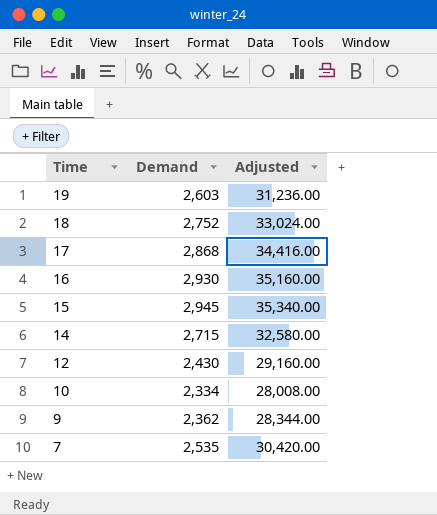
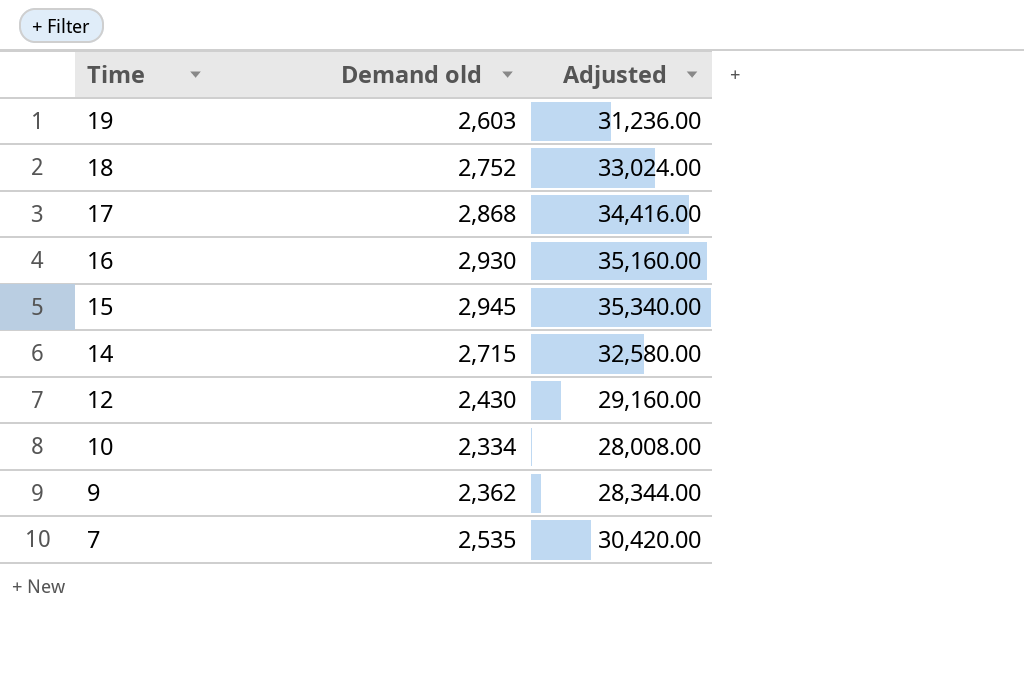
column name: Demand -> Demand old

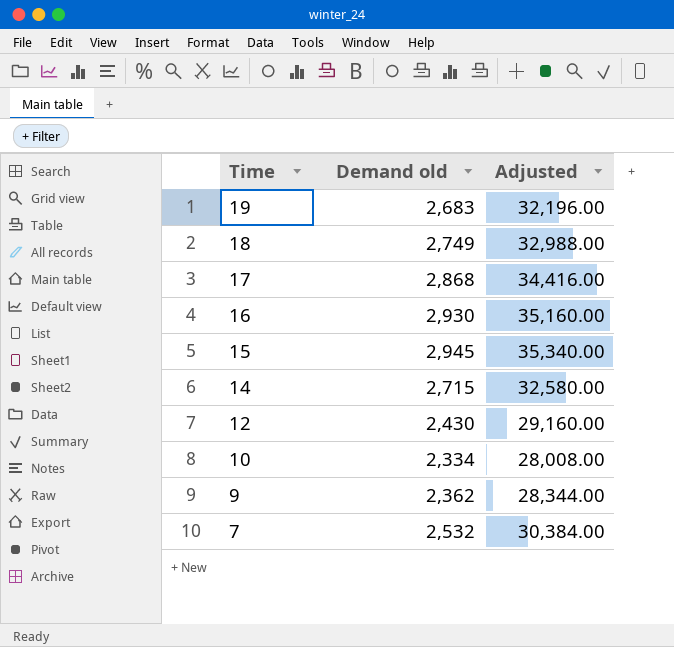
19 | Demand old: 2,603 -> 2,683
19 | Adjusted: 31,236.00 -> 32,196.00
18 | Demand old: 2,752 -> 2,749
18 | Adjusted: 33,024.00 -> 32,988.00
7 | Demand old: 2,535 -> 2,532
7 | Adjusted: 30,420.00 -> 30,384.00

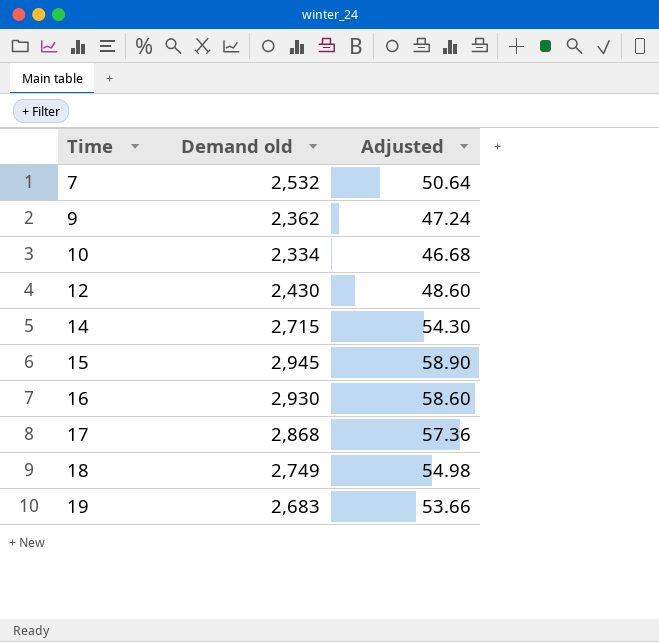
row order: Time descending -> Time ascending
column Adjusted | formula: [Demand old] * 12 -> [Demand old] * 0.02

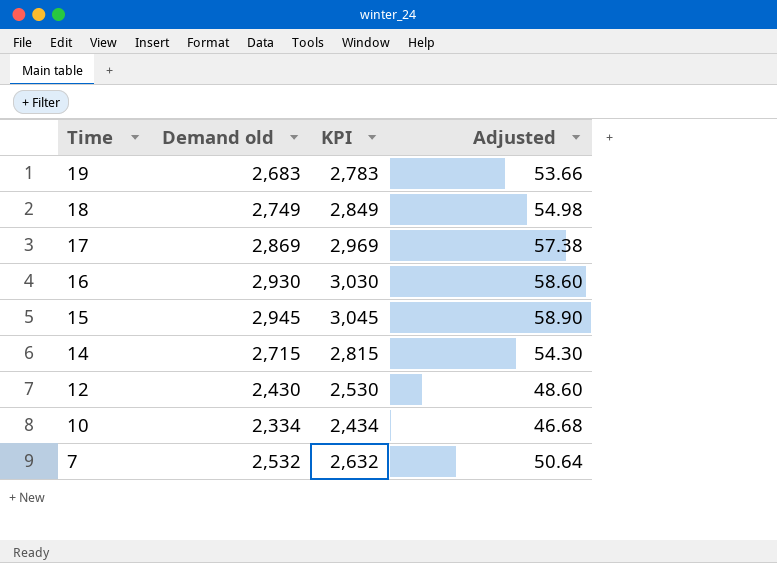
row order: Time ascending -> Time descending
column KPI | formula: none -> [Demand old] + 100
row 9: 2,362 | 47.24 -> none
17 | Demand old: 2,868 -> 2,869
17 | Adjusted: 57.36 -> 57.38

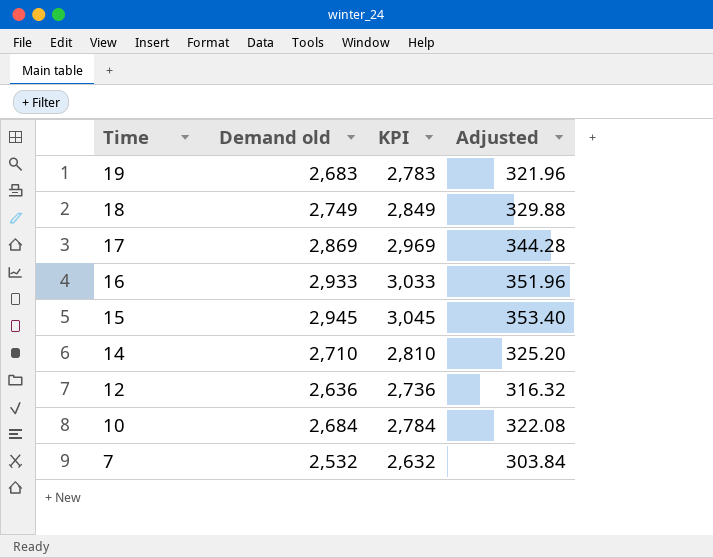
column Adjusted | formula: [Demand old] * 0.02 -> [Demand old] * 0.12
16 | Demand old: 2,930 -> 2,933
16 | KPI: 3,030 -> 3,033
14 | Demand old: 2,715 -> 2,710
14 | KPI: 2,815 -> 2,810
12 | Demand old: 2,430 -> 2,636
12 | KPI: 2,530 -> 2,736
10 | Demand old: 2,334 -> 2,684
10 | KPI: 2,434 -> 2,784

